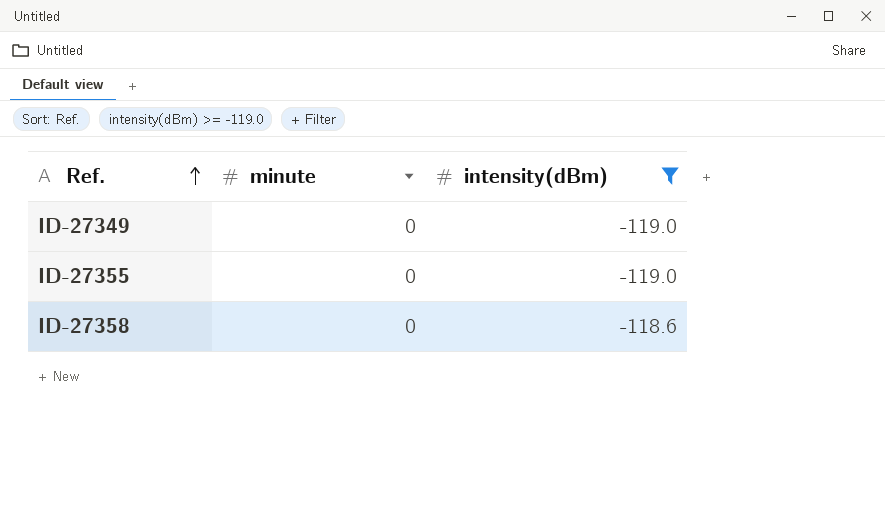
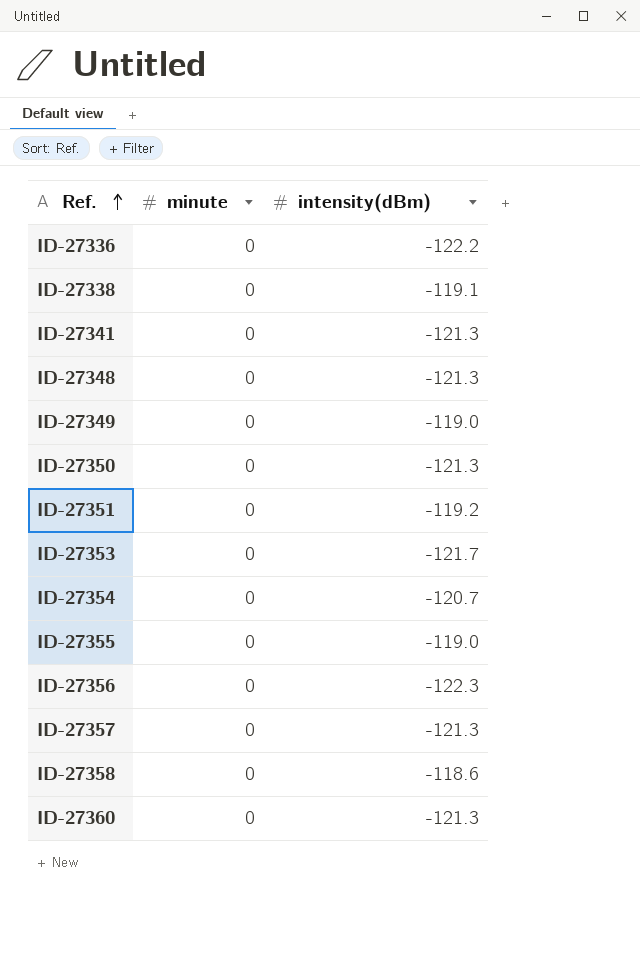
filter: intensity(dBm) >= -119.0 -> none

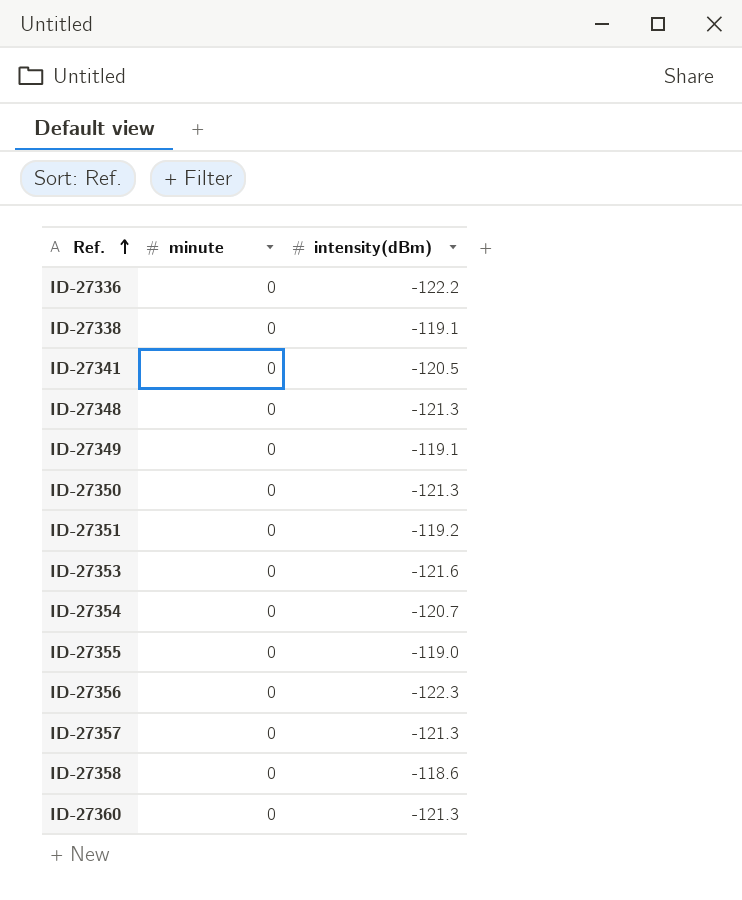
ID-27341 | intensity(dBm): -121.3 -> -120.5
ID-27349 | intensity(dBm): -119.0 -> -119.1
ID-27353 | intensity(dBm): -121.7 -> -121.6

